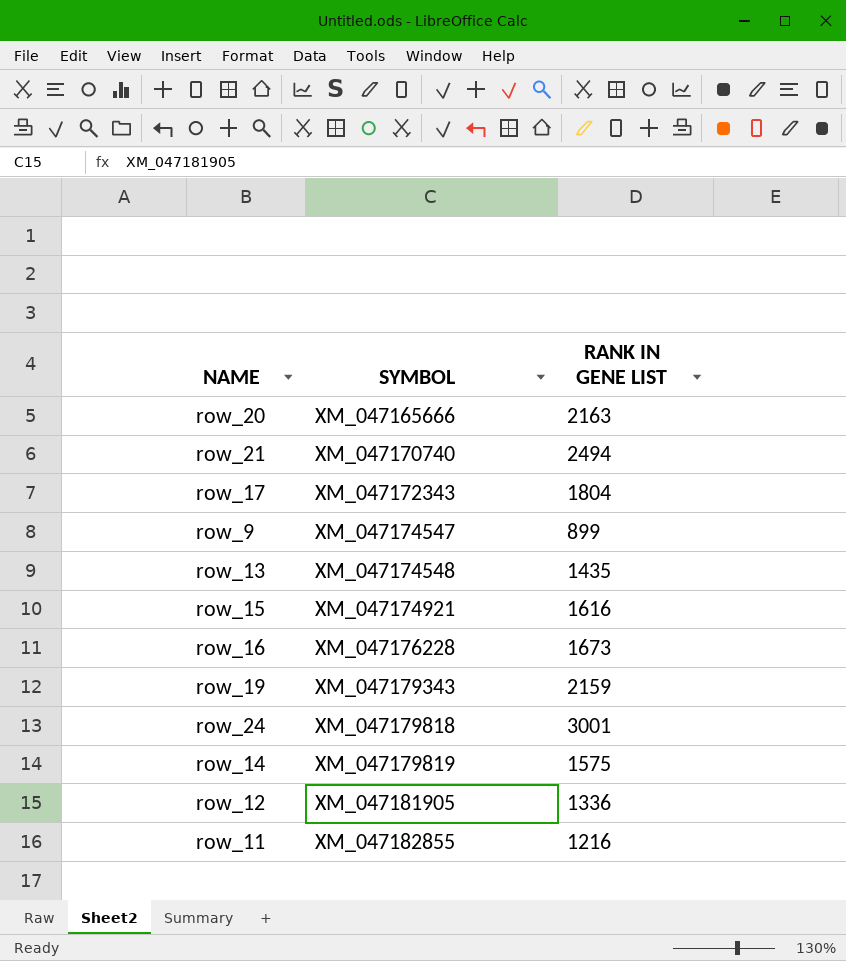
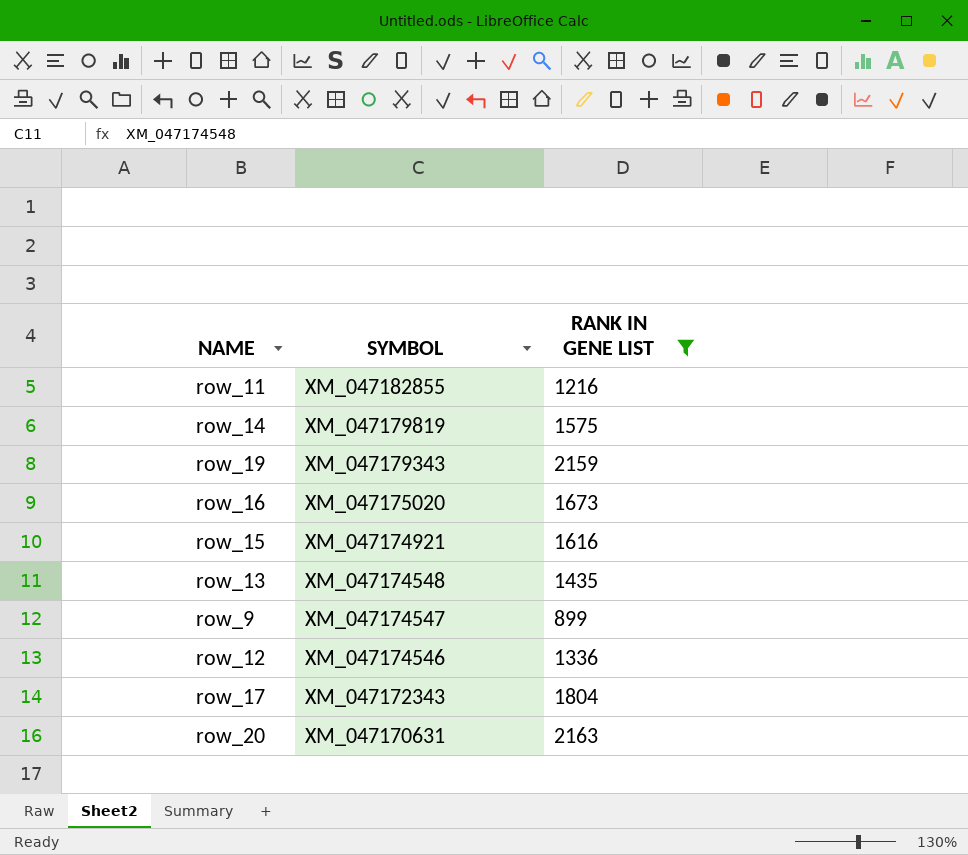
filter: none -> RANK IN GENE LIST <= 2163
row order: SYMBOL ascending -> SYMBOL descending
row_16 | SYMBOL: XM_047176228 -> XM_047175020
row_12 | SYMBOL: XM_047181905 -> XM_047174546
row_20 | SYMBOL: XM_047165666 -> XM_047170631

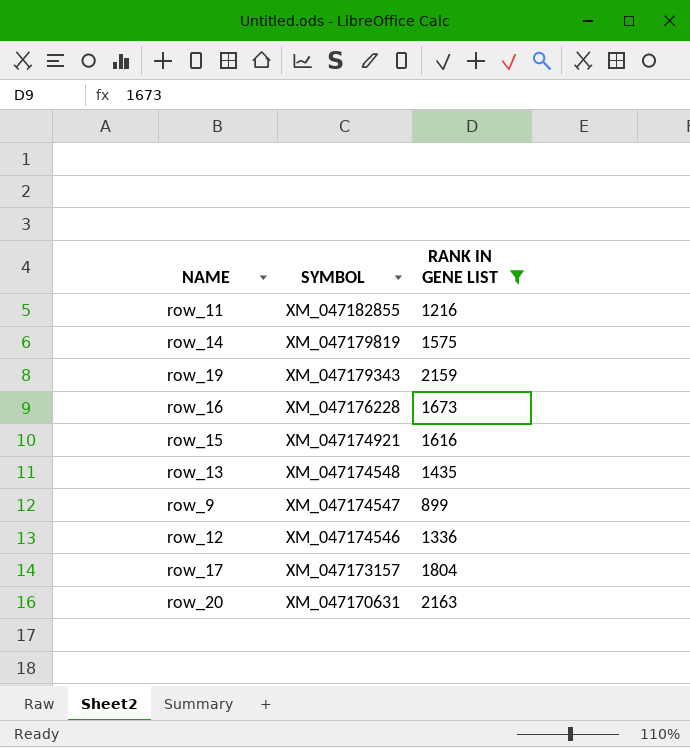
row_16 | SYMBOL: XM_047175020 -> XM_047176228
row_17 | SYMBOL: XM_047172343 -> XM_047173157

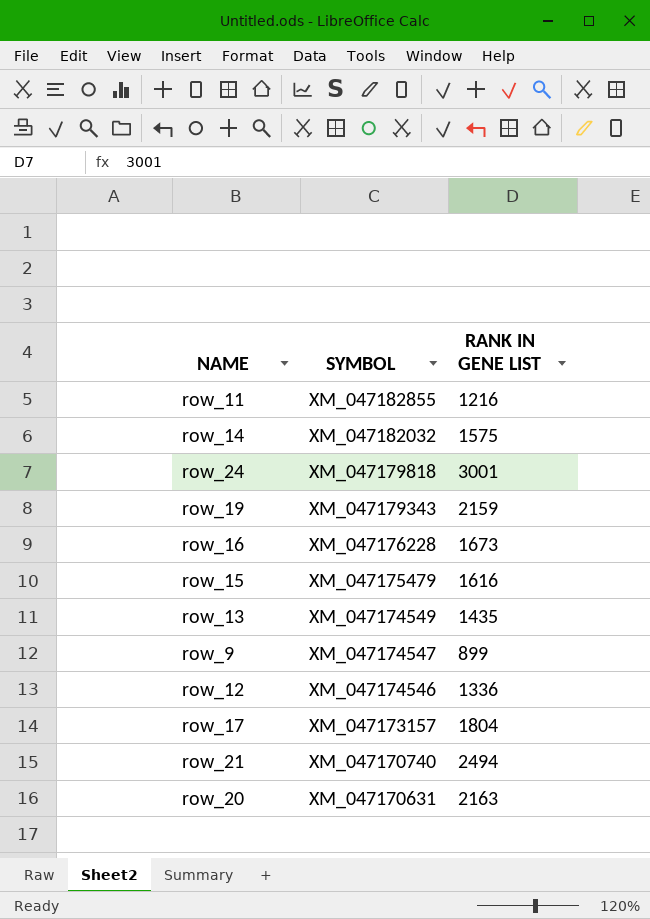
filter: RANK IN GENE LIST <= 2163 -> none
row_14 | SYMBOL: XM_047179819 -> XM_047182032
row_15 | SYMBOL: XM_047174921 -> XM_047175479
row_13 | SYMBOL: XM_047174548 -> XM_047174549

